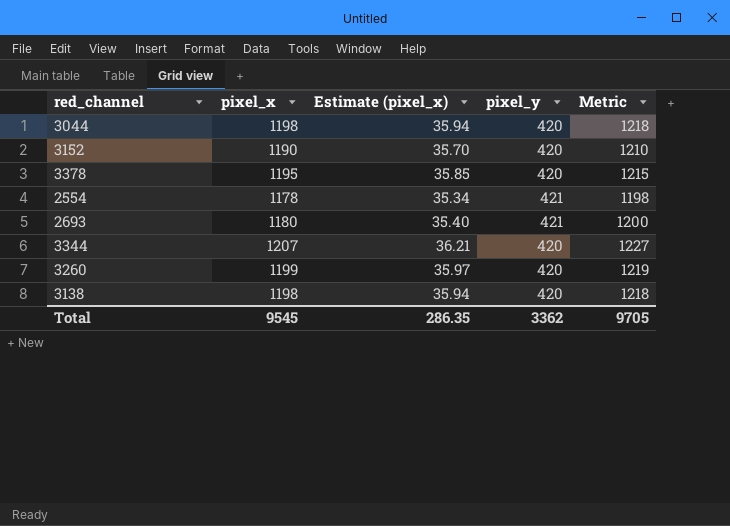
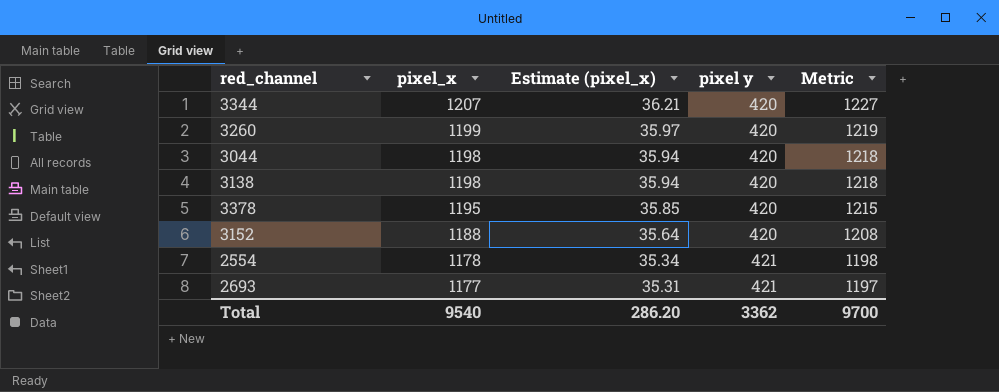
row order: none -> pixel_x descending
column name: pixel_y -> pixel y
3152 | pixel_x: 1190 -> 1188
3152 | Estimate (pixel_x): 35.70 -> 35.64
3152 | Metric: 1210 -> 1208
2693 | pixel_x: 1180 -> 1177
2693 | Estimate (pixel_x): 35.40 -> 35.31
2693 | Metric: 1200 -> 1197
Total | pixel_x: 9545 -> 9540
Total | Estimate (pixel_x): 286.35 -> 286.20
Total | Metric: 9705 -> 9700

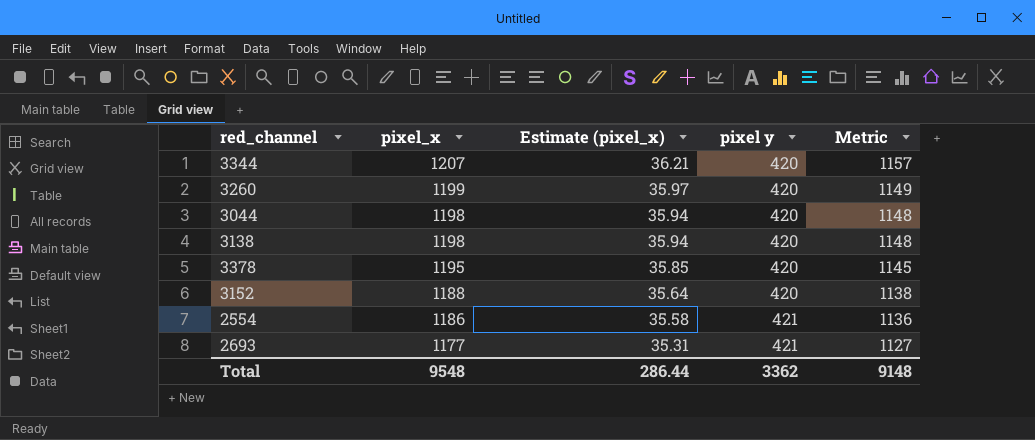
column Metric | formula: [pixel_x] + 20 -> [pixel_x] - 50
2554 | pixel_x: 1178 -> 1186
2554 | Estimate (pixel_x): 35.34 -> 35.58
Total | pixel_x: 9540 -> 9548
Total | Estimate (pixel_x): 286.20 -> 286.44
Total | Metric: 9700 -> 9148

